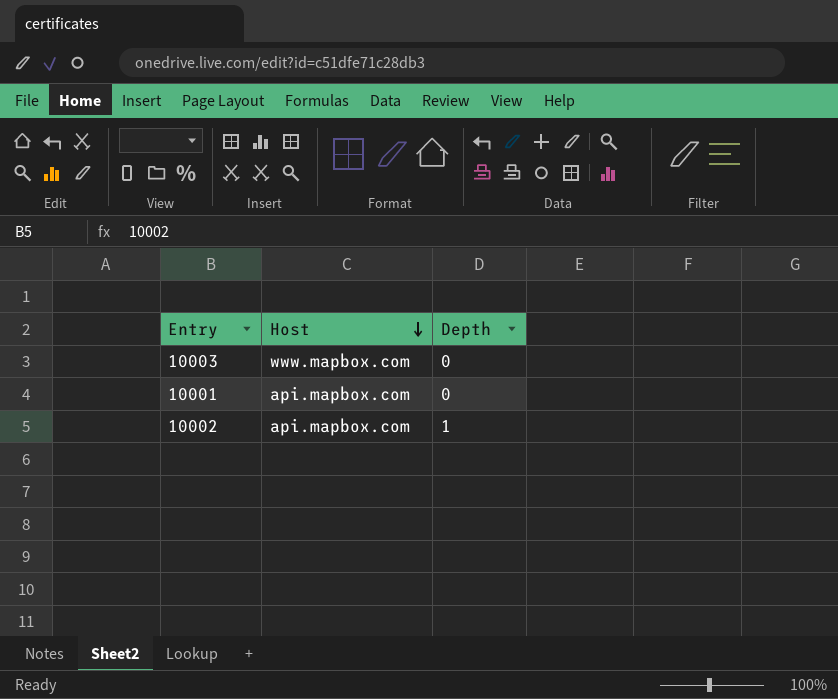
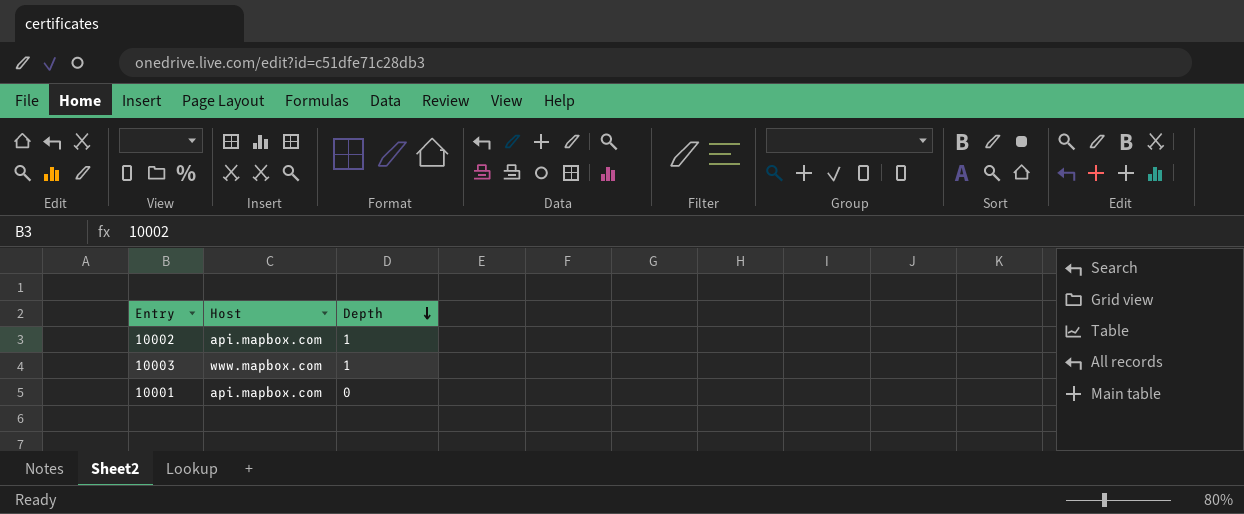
row order: Host descending -> Depth descending
10003 | Depth: 0 -> 1

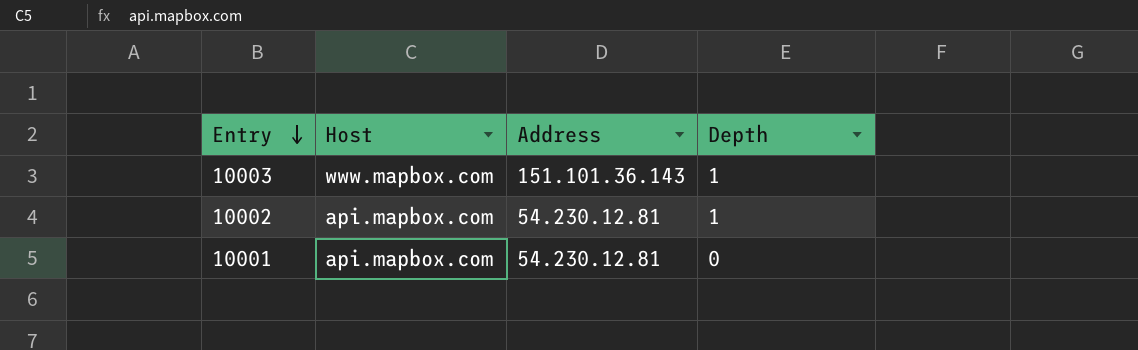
row order: Depth descending -> Entry descending
column Address | position: none -> 3

